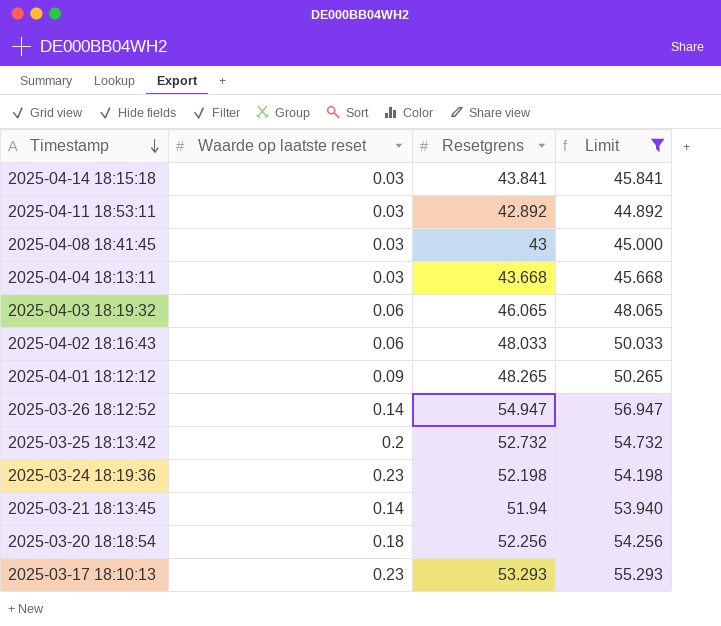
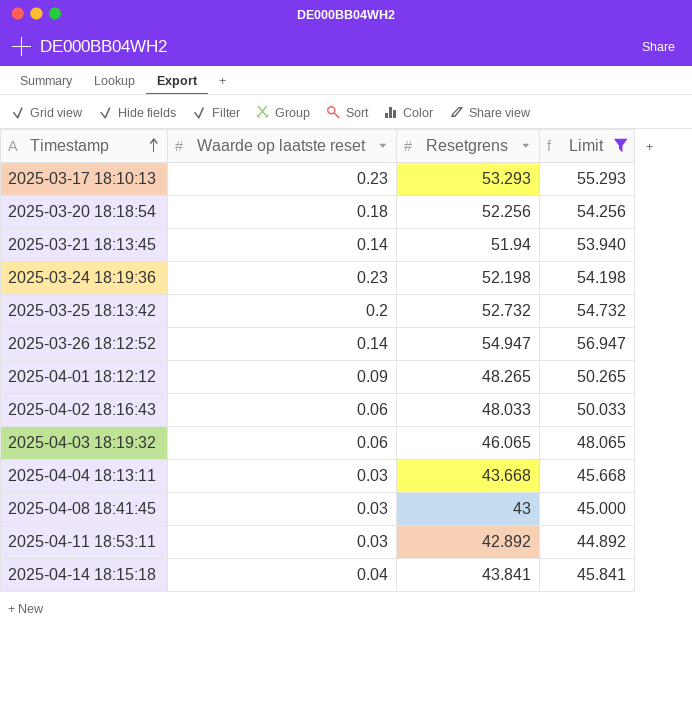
row order: Timestamp descending -> Timestamp ascending
2025-04-14 18:15:18 | Waarde op laatste reset: 0.03 -> 0.04

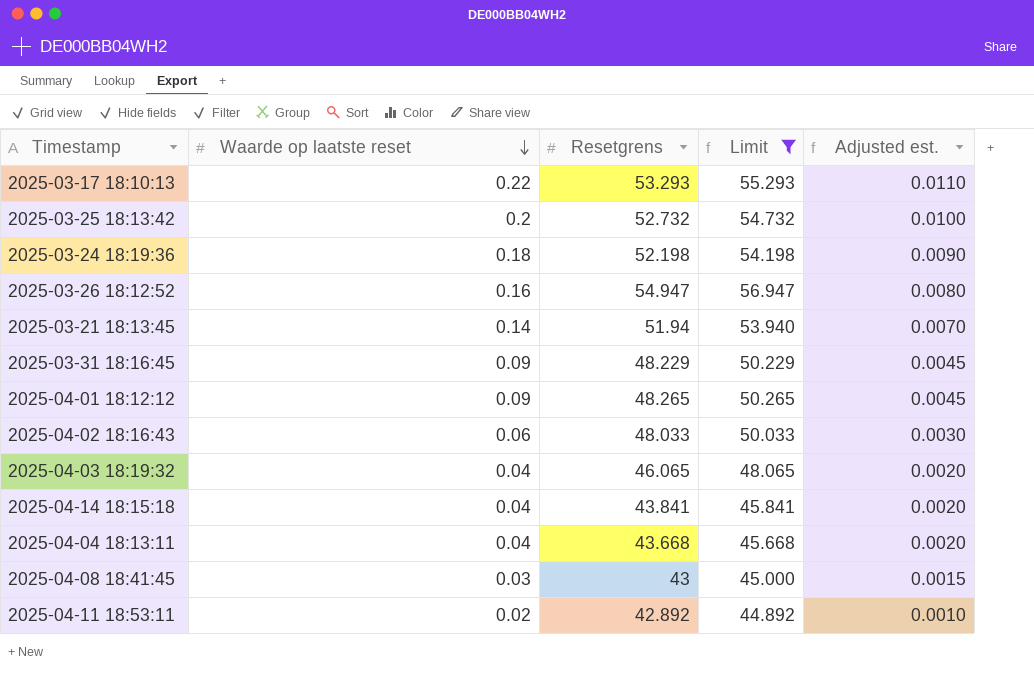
row order: Timestamp ascending -> Waarde op laatste reset descending
column Adjusted est. | formula: none -> [Waarde op laatste reset] * 0.05
row 2025-03-20 18:18:54: 0.18 | 52.256 | 54.256 -> none
2025-03-17 18:10:13 | Waarde op laatste reset: 0.23 -> 0.22
2025-03-24 18:19:36 | Waarde op laatste reset: 0.23 -> 0.18
2025-03-26 18:12:52 | Waarde op laatste reset: 0.14 -> 0.16
row 2025-03-31 18:16:45: none -> 0.09 | 48.229 | 50.229 | 0.0045
2025-04-03 18:19:32 | Waarde op laatste reset: 0.06 -> 0.04
2025-04-04 18:13:11 | Waarde op laatste reset: 0.03 -> 0.04
2025-04-11 18:53:11 | Waarde op laatste reset: 0.03 -> 0.02

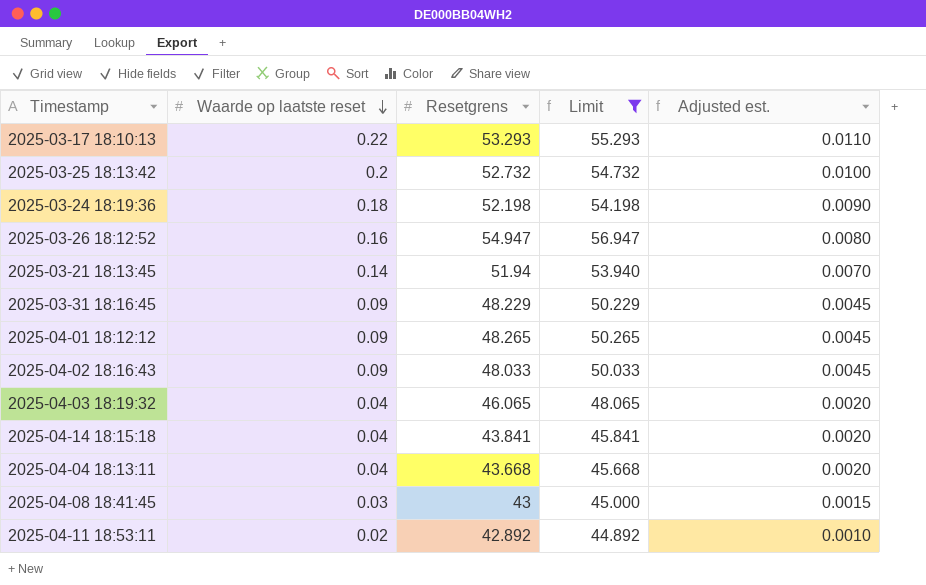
2025-04-02 18:16:43 | Waarde op laatste reset: 0.06 -> 0.09
2025-04-02 18:16:43 | Adjusted est.: 0.0030 -> 0.0045

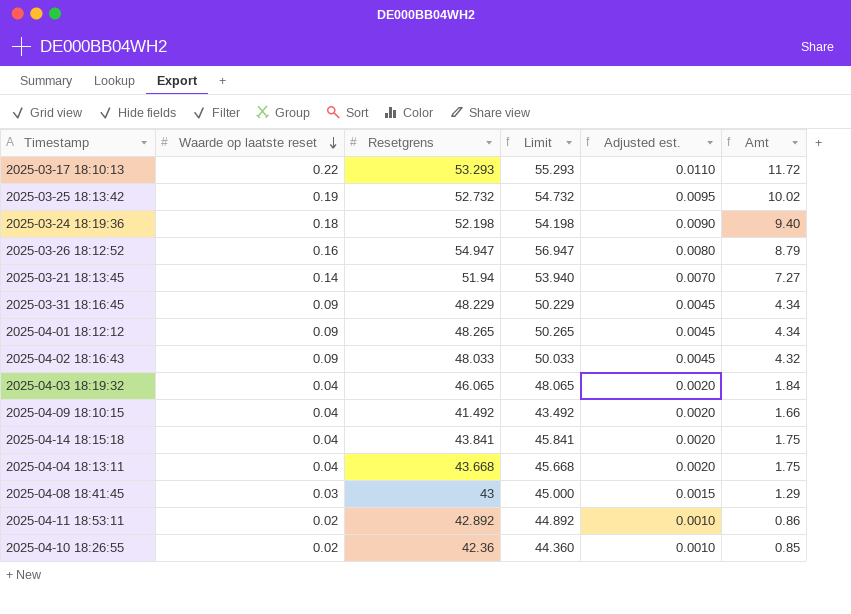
filter: Limit >= 44.892 -> none
column Amt | formula: none -> [Waarde op laatste reset] * [Resetgrens]
2025-03-25 18:13:42 | Waarde op laatste reset: 0.2 -> 0.19
2025-03-25 18:13:42 | Adjusted est.: 0.0100 -> 0.0095

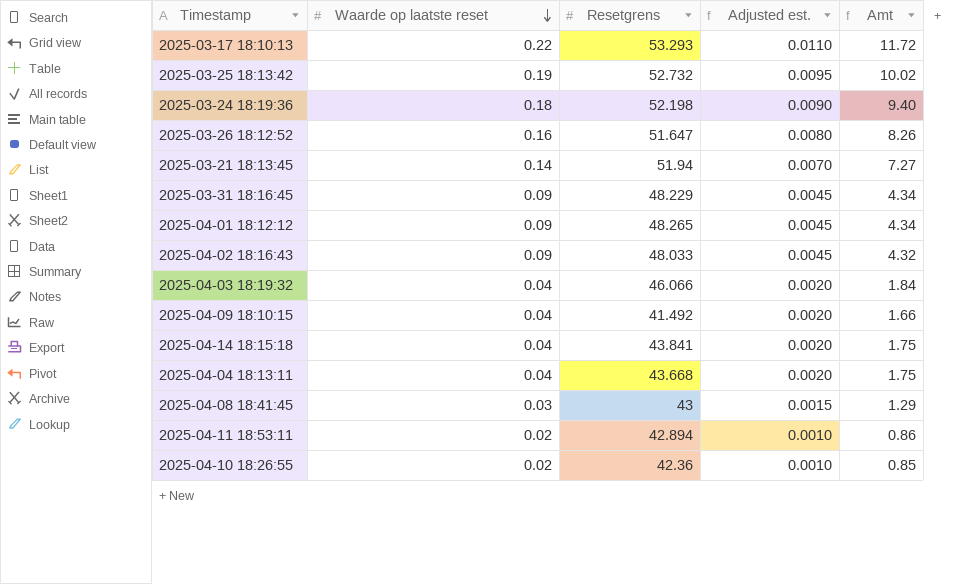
column Limit | formula: [Resetgrens] + 2 -> none
2025-03-26 18:12:52 | Resetgrens: 54.947 -> 51.647
2025-03-26 18:12:52 | Amt: 8.79 -> 8.26
2025-04-03 18:19:32 | Resetgrens: 46.065 -> 46.066
2025-04-11 18:53:11 | Resetgrens: 42.892 -> 42.894

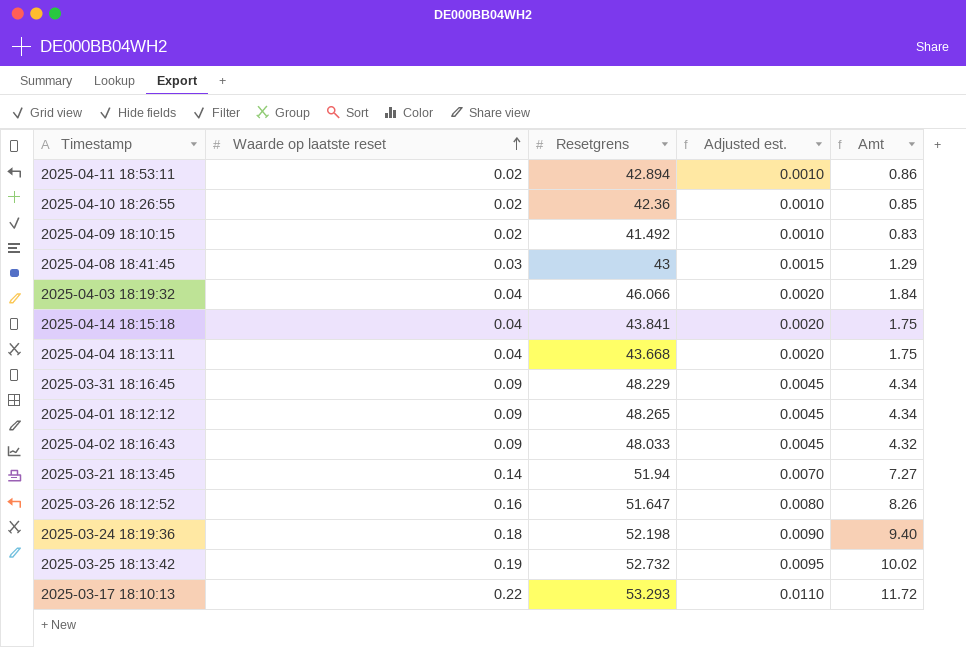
row order: Waarde op laatste reset descending -> Waarde op laatste reset ascending
2025-04-09 18:10:15 | Waarde op laatste reset: 0.04 -> 0.02
2025-04-09 18:10:15 | Adjusted est.: 0.0020 -> 0.0010
2025-04-09 18:10:15 | Amt: 1.66 -> 0.83

